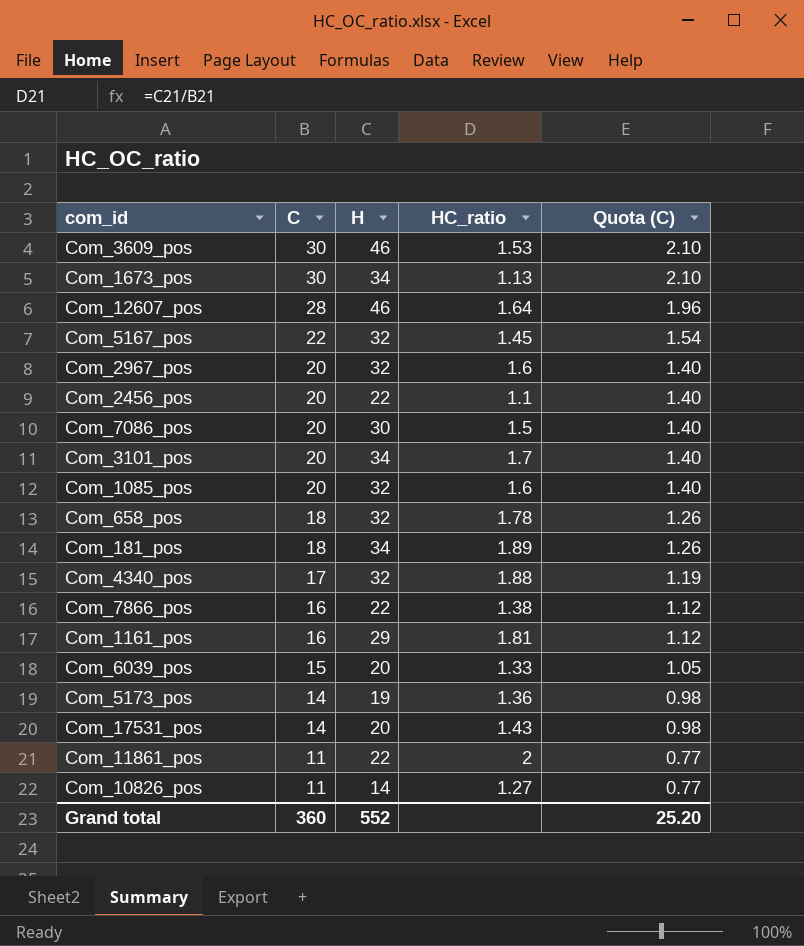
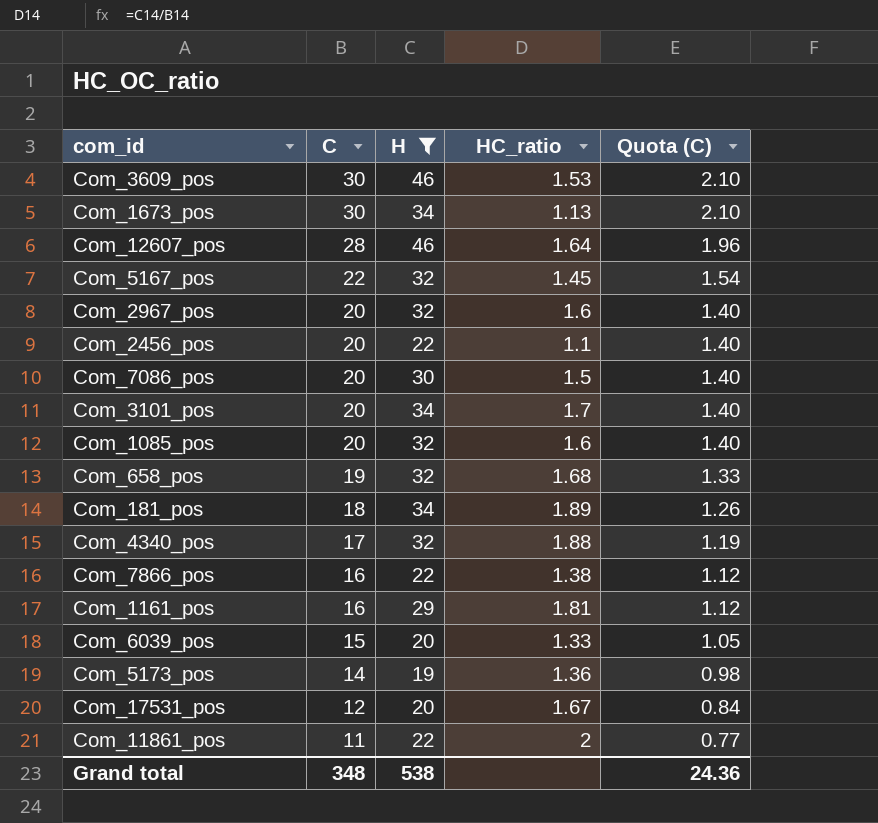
filter: none -> H != 14
Com_658_pos | C: 18 -> 19
Com_658_pos | HC_ratio: 1.78 -> 1.68
Com_658_pos | Quota (C): 1.26 -> 1.33
Com_17531_pos | C: 14 -> 12
Com_17531_pos | HC_ratio: 1.43 -> 1.67
Com_17531_pos | Quota (C): 0.98 -> 0.84
Grand total | C: 360 -> 348
Grand total | H: 552 -> 538
Grand total | Quota (C): 25.20 -> 24.36

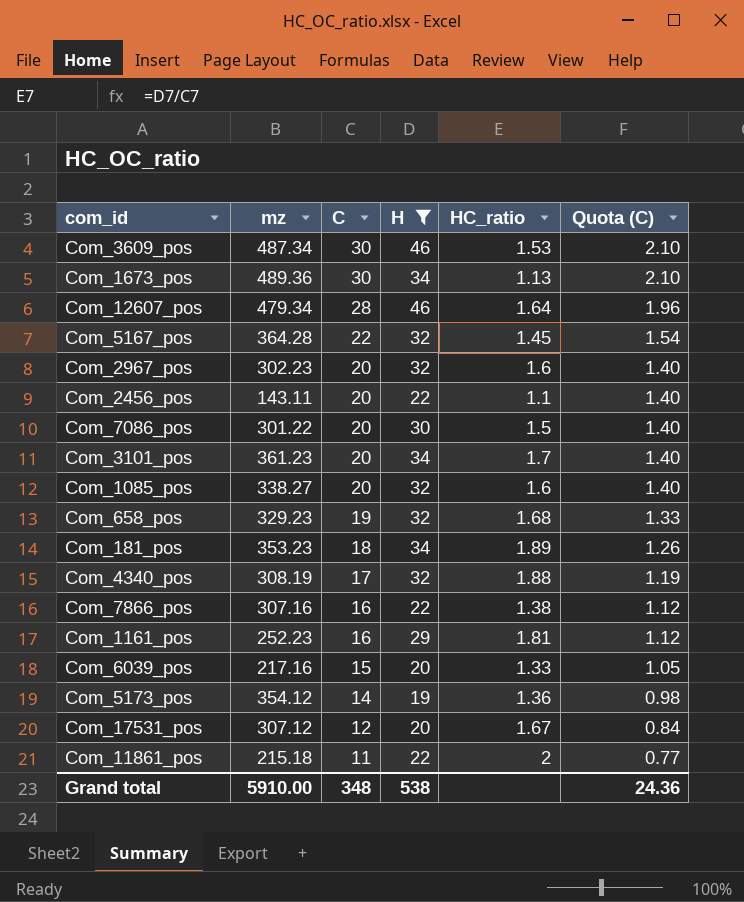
column mz | position: none -> 2

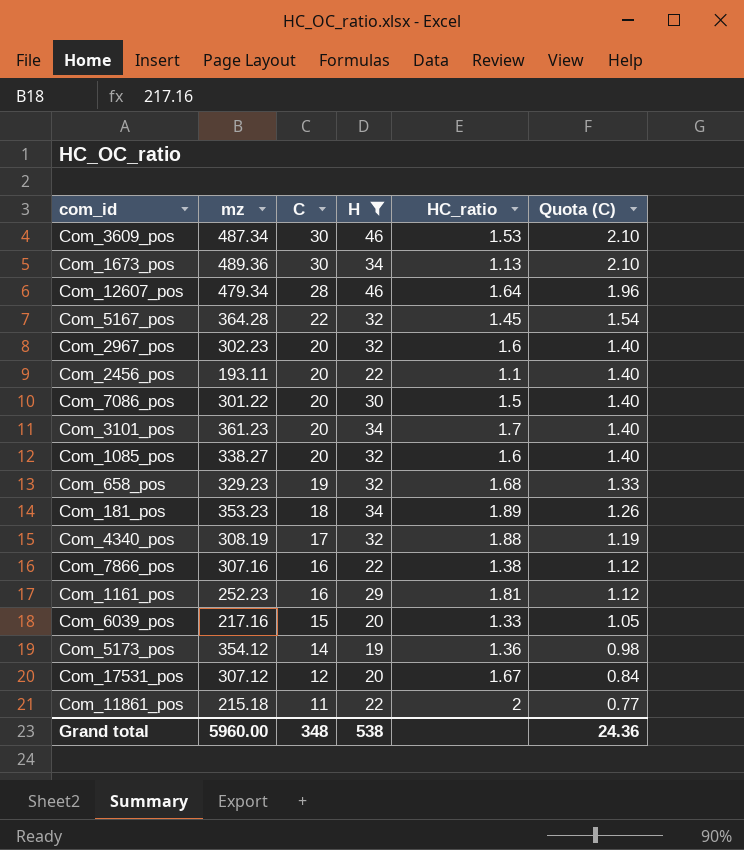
Com_2456_pos | mz: 143.11 -> 193.11
Grand total | mz: 5910.00 -> 5960.00

